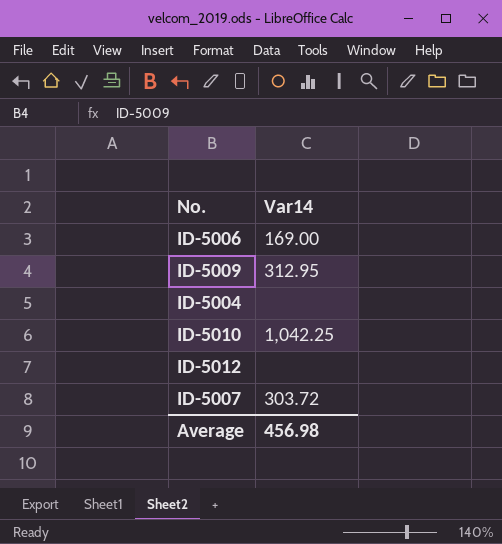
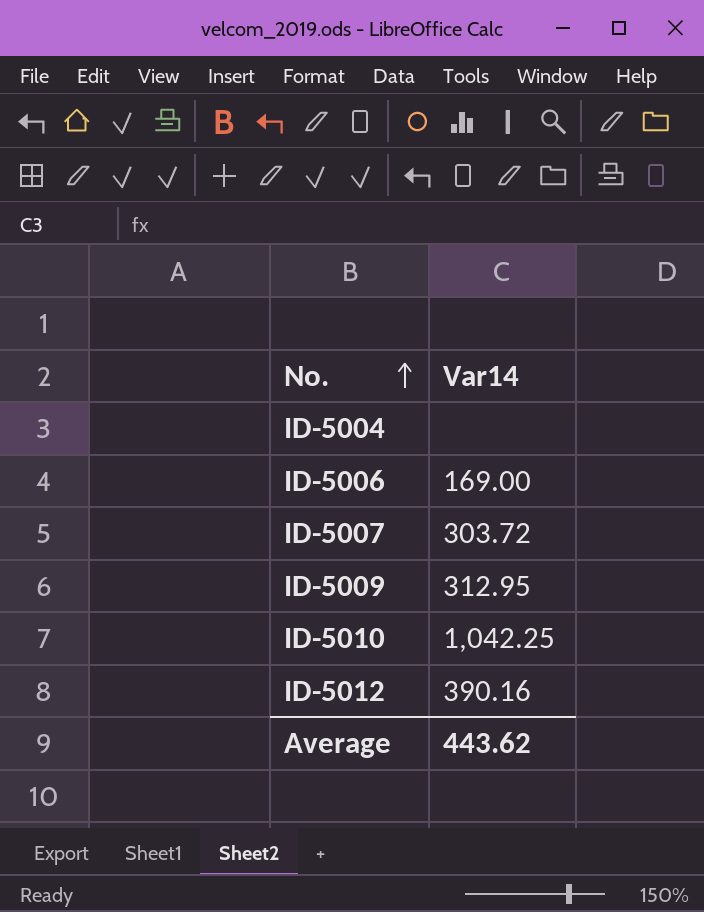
row order: none -> No. ascending
ID-5012 | Var14: none -> 390.16
Average | Var14: 456.98 -> 443.62

